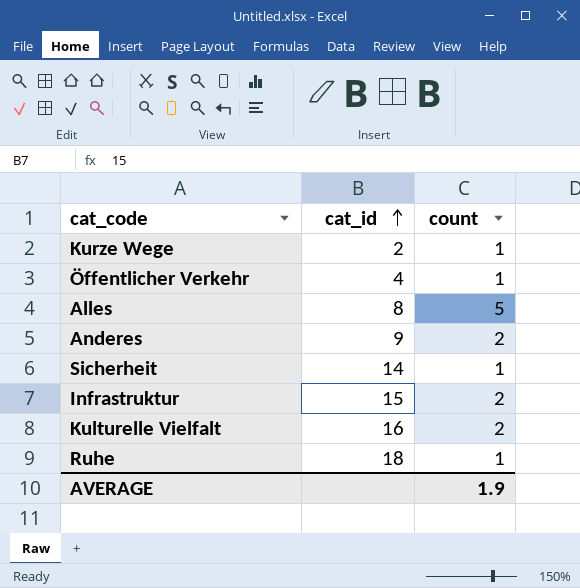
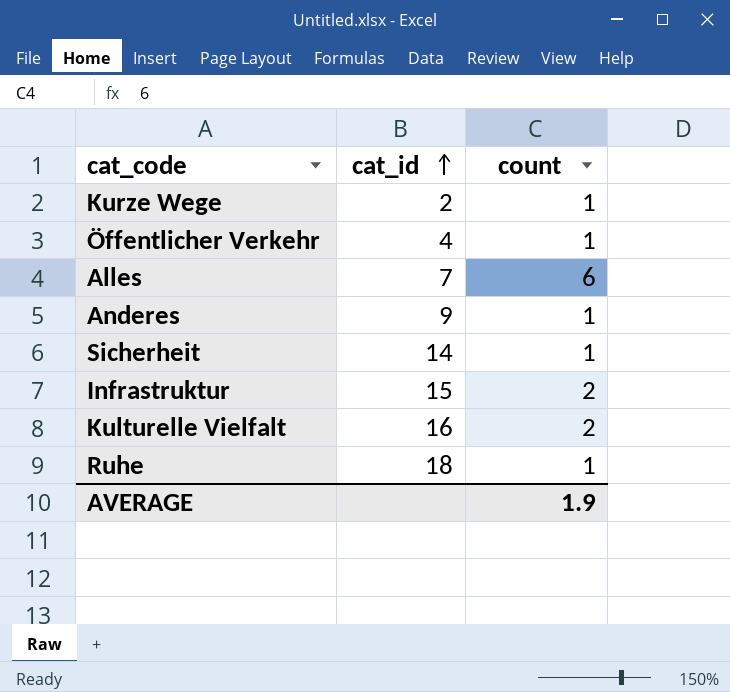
Alles | cat_id: 8 -> 7
Alles | count: 5 -> 6
Anderes | count: 2 -> 1

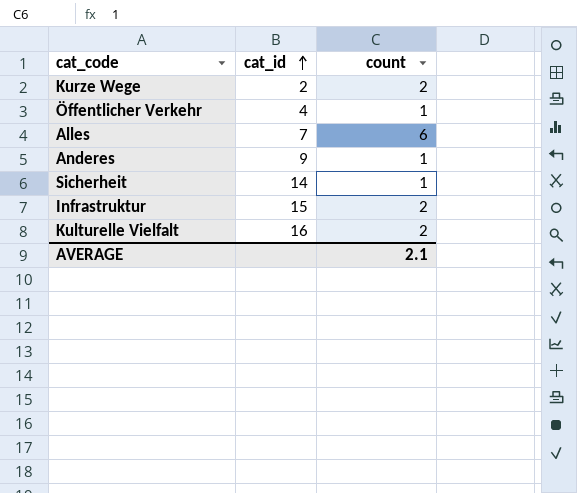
row Ruhe: 18 | 1 -> none
Kurze Wege | count: 1 -> 2
AVERAGE | count: 1.9 -> 2.1

